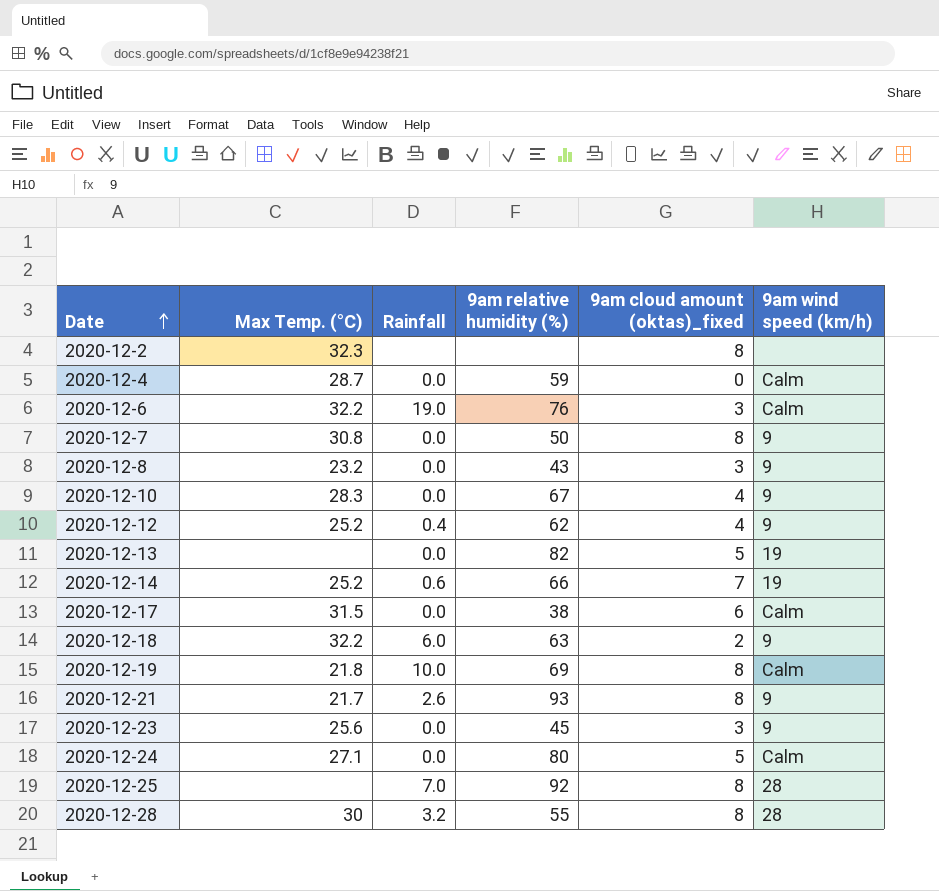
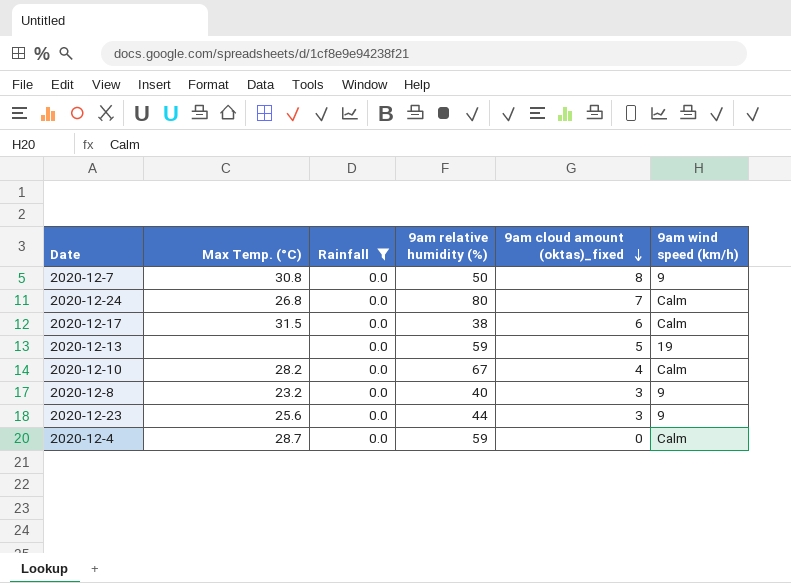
filter: none -> Rainfall = 0.0
row order: Date ascending -> 9am cloud amount (oktas)_fixed descending
2020-12-24 | Max Temp. (°C): 27.1 -> 26.8
2020-12-24 | 9am cloud amount (oktas)_fixed: 5 -> 7
2020-12-13 | 9am relative humidity (%): 82 -> 59
2020-12-10 | Max Temp. (°C): 28.3 -> 28.2
2020-12-10 | 9am wind speed (km/h): 9 -> Calm
2020-12-8 | 9am relative humidity (%): 43 -> 40
2020-12-23 | 9am relative humidity (%): 45 -> 44

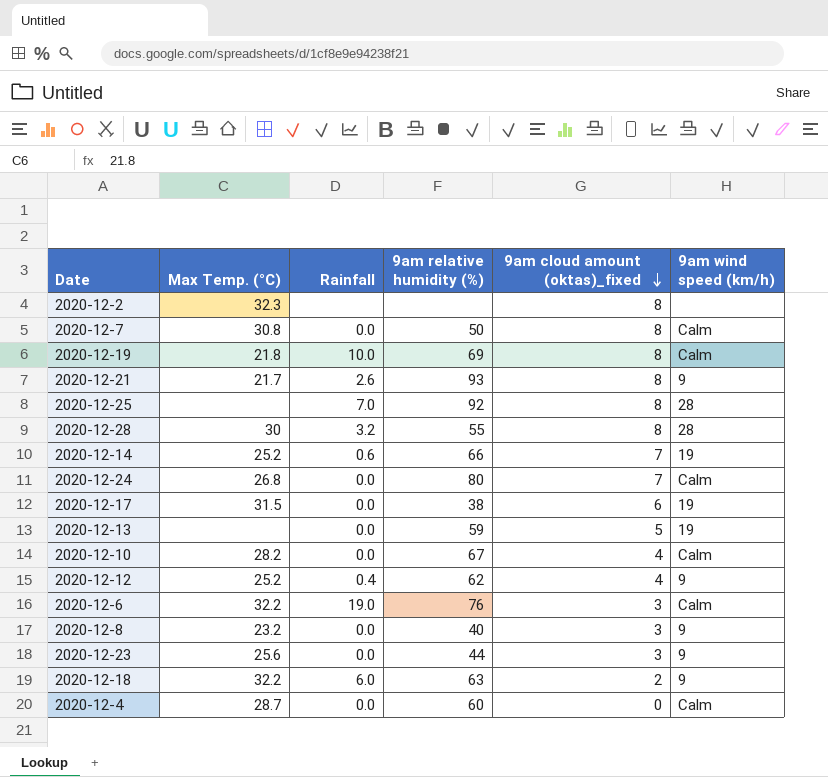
filter: Rainfall = 0.0 -> none
2020-12-7 | 9am wind speed (km/h): 9 -> Calm
2020-12-17 | 9am wind speed (km/h): Calm -> 19
2020-12-4 | 9am relative humidity (%): 59 -> 60

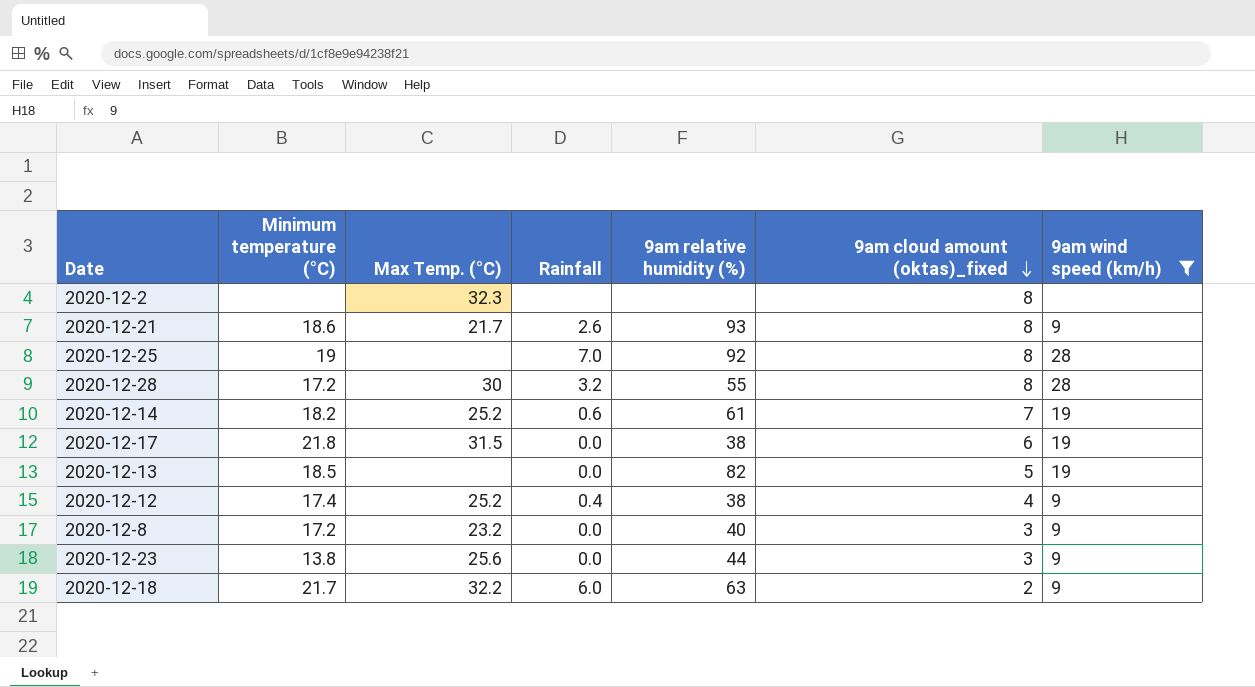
filter: none -> 9am wind speed (km/h) != Calm
column Minimum temperature (°C) | position: none -> 2
2020-12-14 | 9am relative humidity (%): 66 -> 61
2020-12-13 | 9am relative humidity (%): 59 -> 82
2020-12-12 | 9am relative humidity (%): 62 -> 38

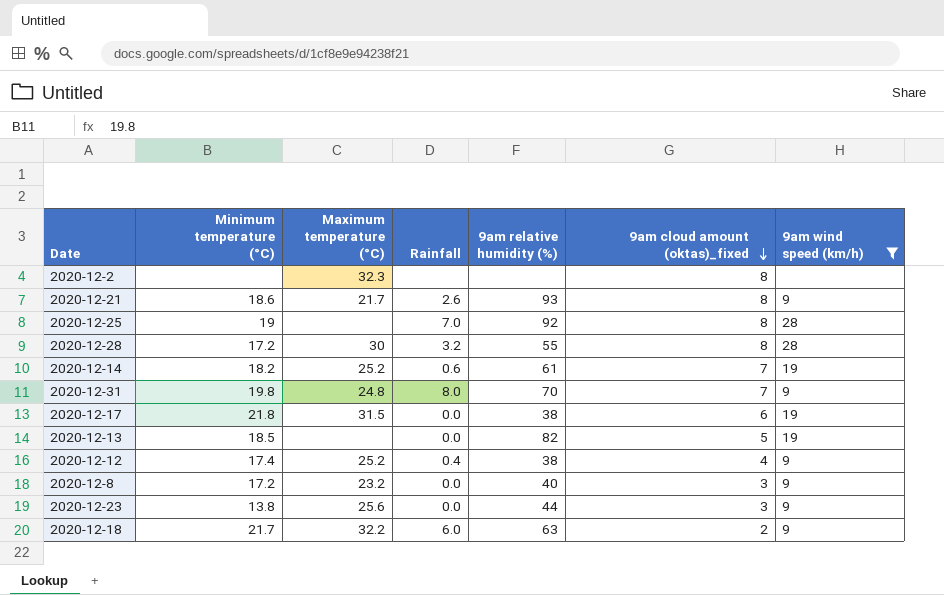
column name: Max Temp. (°C) -> Maximum temperature (°C)
row 2020-12-31: none -> 19.8 | 24.8 | 8.0 | 70 | 7 | 9

